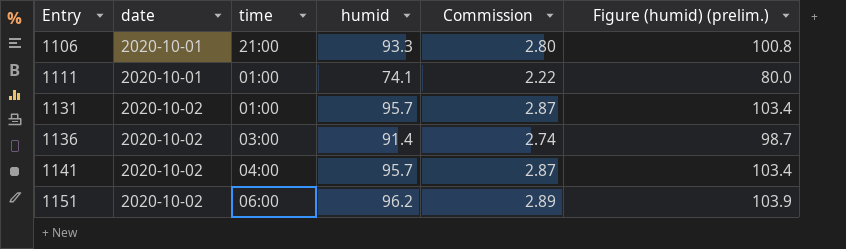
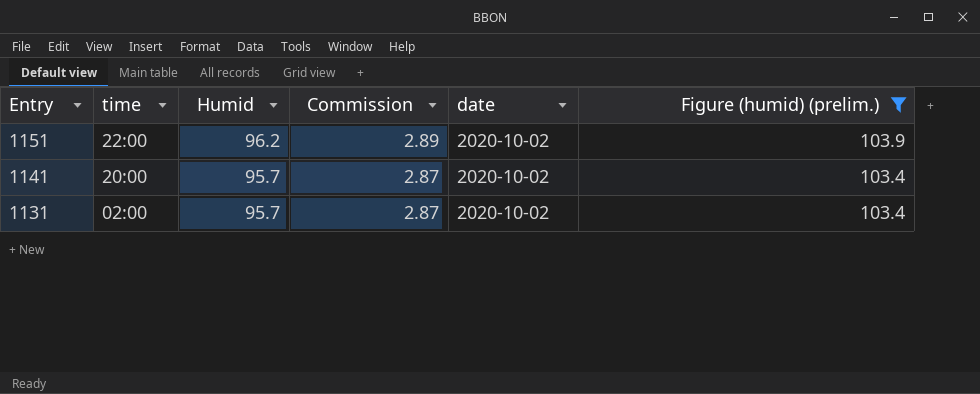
filter: none -> Figure (humid) (prelim.) >= 103.4
row order: Entry ascending -> Entry descending
column name: humid -> Humid
column date | position: 2 -> 5
1151 | time: 06:00 -> 22:00
1141 | time: 04:00 -> 20:00
1131 | time: 01:00 -> 02:00

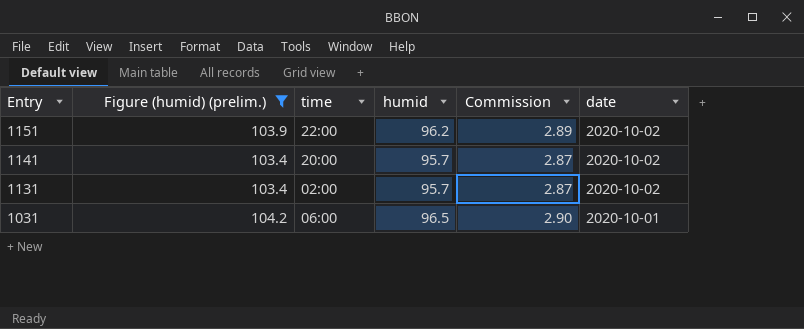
column Figure (humid) (prelim.) | position: 6 -> 2
column name: Humid -> humid
row 1031: none -> 104.2 | 06:00 | 96.5 | 2.90 | 2020-10-01

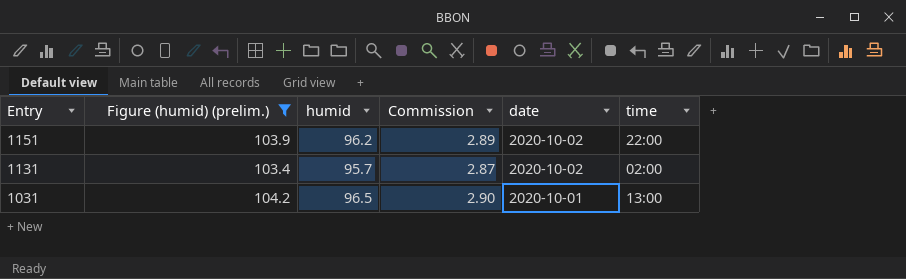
column time | position: 3 -> 6
row 1141: 103.4 | 20:00 | 95.7 | 2.87 | 2020-10-02 -> none
1031 | time: 06:00 -> 13:00

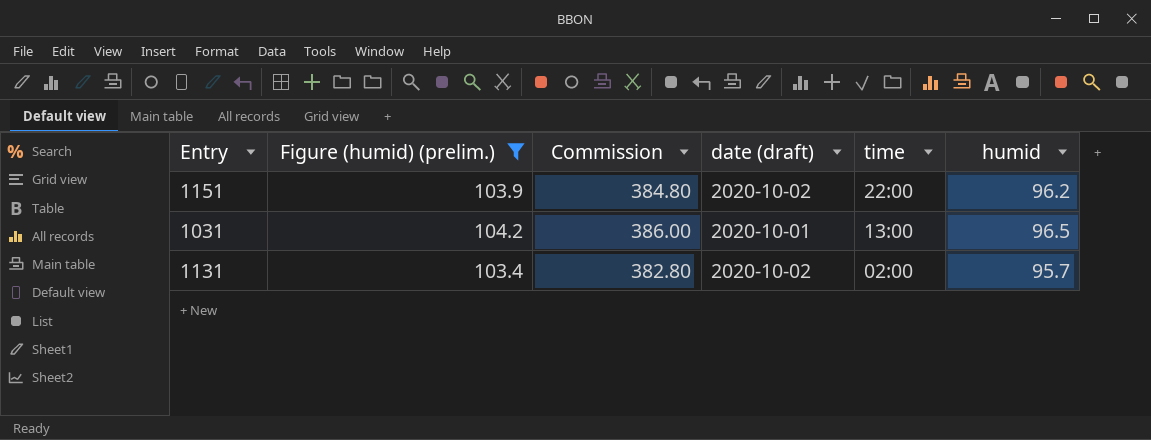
row order: Entry descending -> time descending
column Commission | formula: [humid] * 0.03 -> [humid] * 4
column name: date -> date (draft)
column humid | position: 3 -> 6

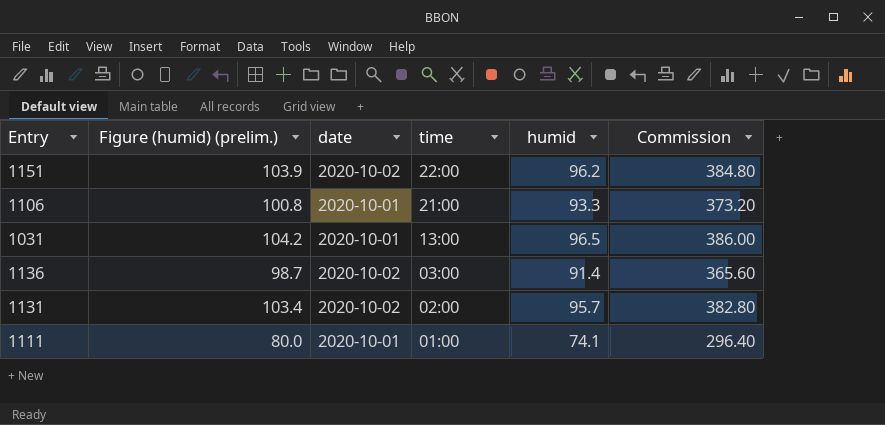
filter: Figure (humid) (prelim.) >= 103.4 -> none
column name: date (draft) -> date
column Commission | position: 3 -> 6

